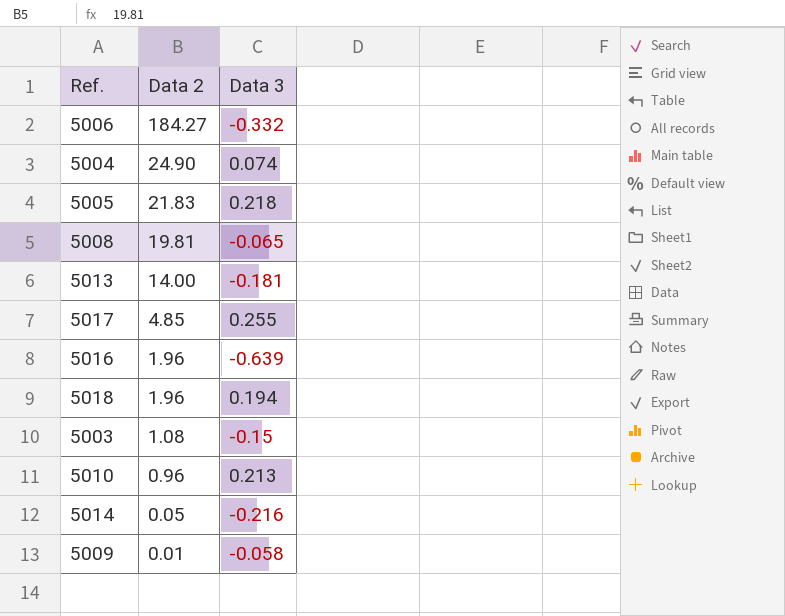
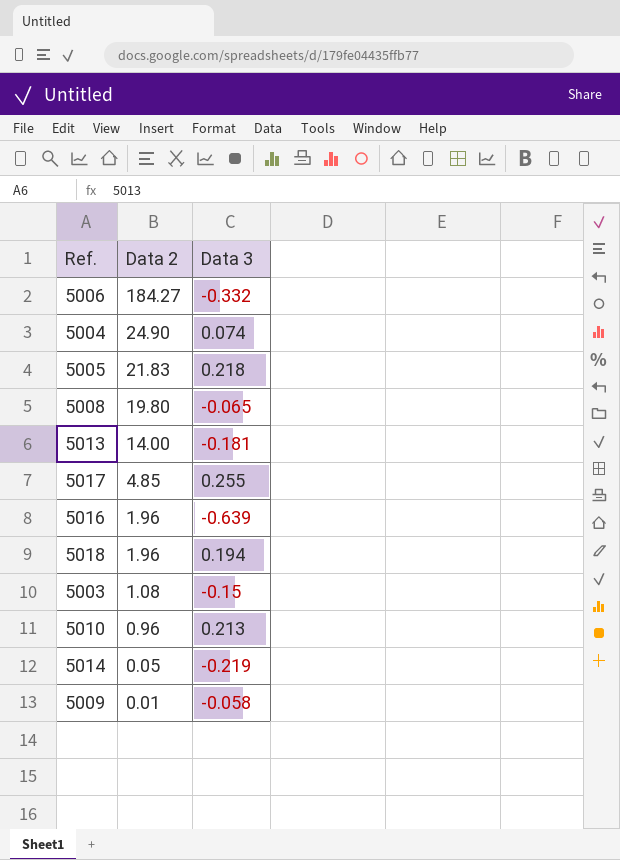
5008 | Data 2: 19.81 -> 19.80
5014 | Data 3: -0.216 -> -0.219

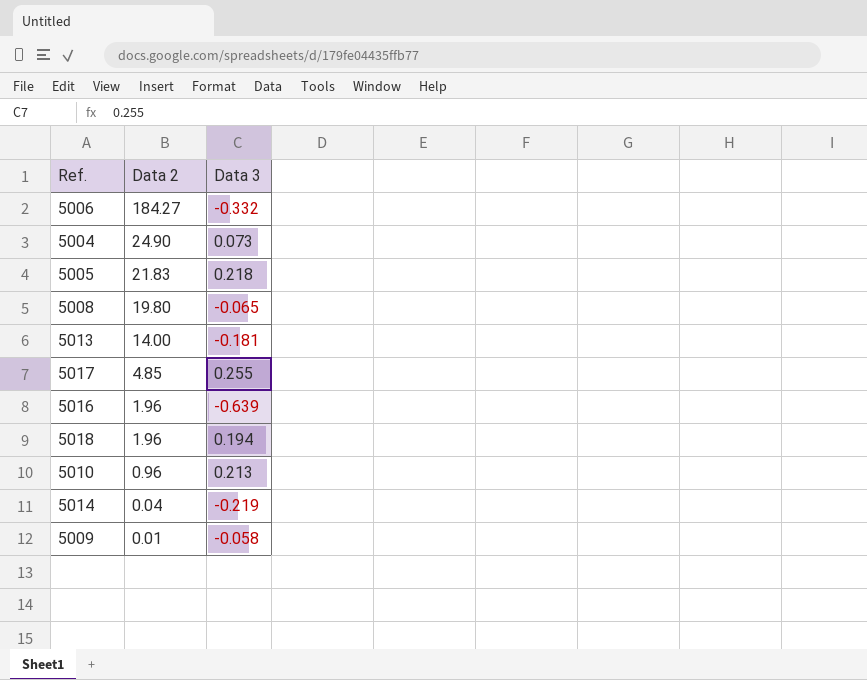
row 5003: 1.08 | -0.15 -> none
5004 | Data 3: 0.074 -> 0.073
5014 | Data 2: 0.05 -> 0.04

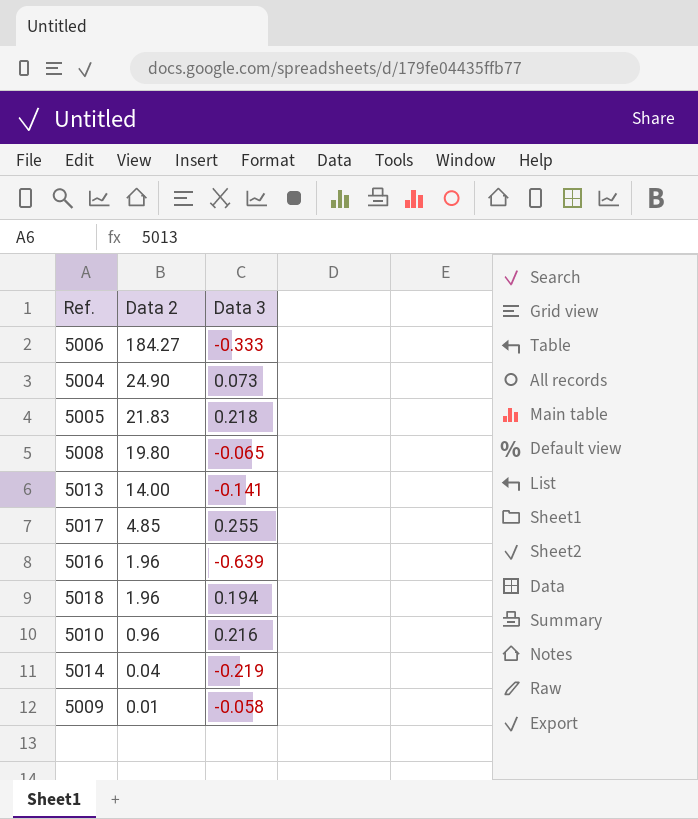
5006 | Data 3: -0.332 -> -0.333
5013 | Data 3: -0.181 -> -0.141
5010 | Data 3: 0.213 -> 0.216

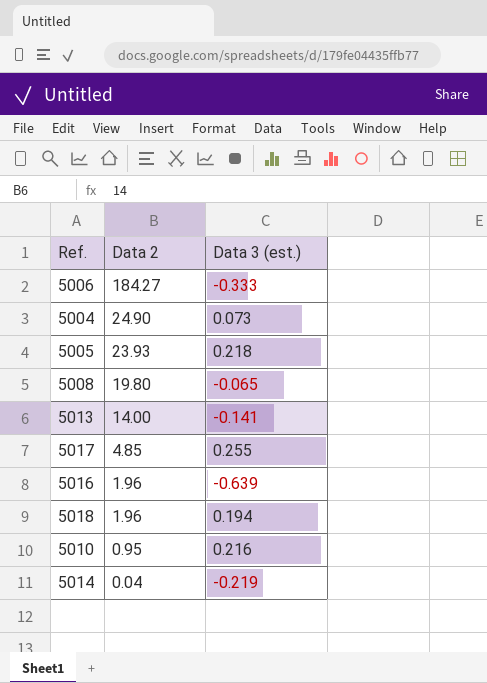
column name: Data 3 -> Data 3 (est.)
row 5009: 0.01 | -0.058 -> none
5005 | Data 2: 21.83 -> 23.93
5010 | Data 2: 0.96 -> 0.95

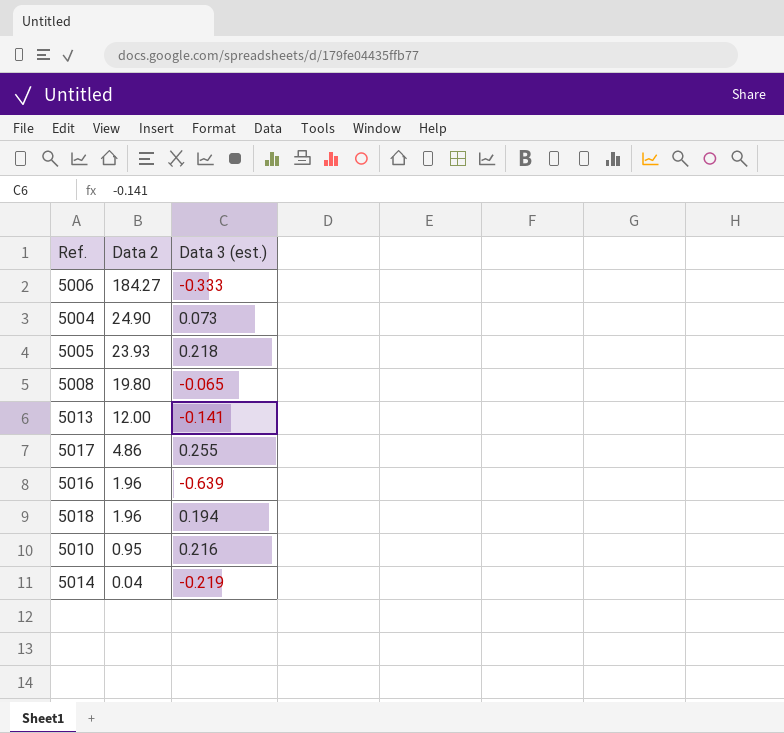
5013 | Data 2: 14.00 -> 12.00
5017 | Data 2: 4.85 -> 4.86

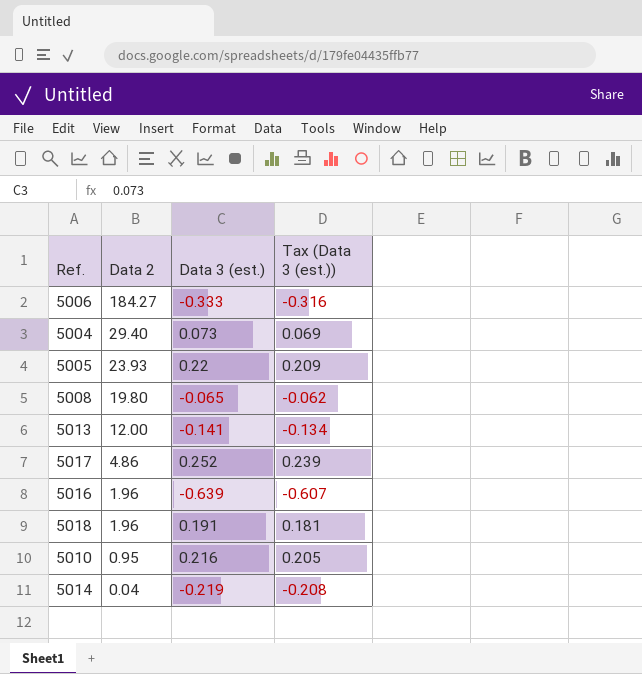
column Tax (Data 3 (est.)) | formula: none -> [Data 3 (est.)] * 0.95
5004 | Data 2: 24.90 -> 29.40
5005 | Data 3 (est.): 0.218 -> 0.22
5017 | Data 3 (est.): 0.255 -> 0.252
5018 | Data 3 (est.): 0.194 -> 0.191

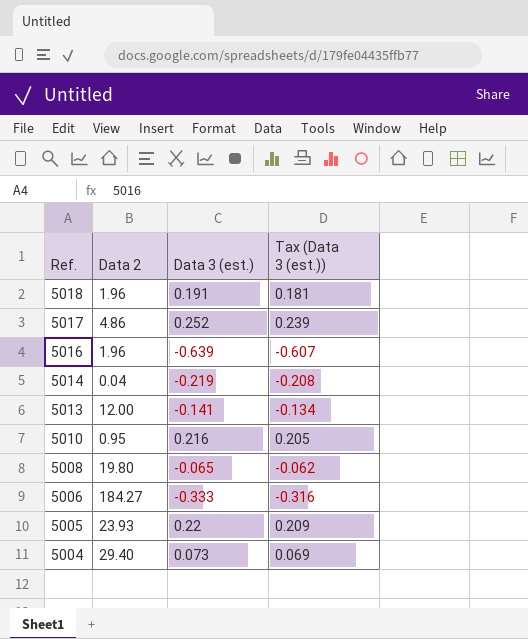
row order: Data 2 descending -> Ref. descending

